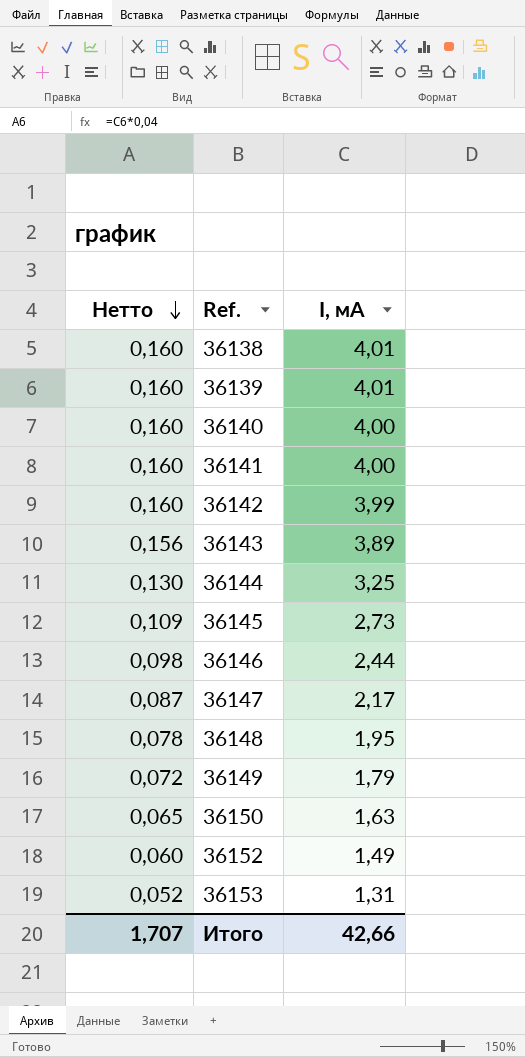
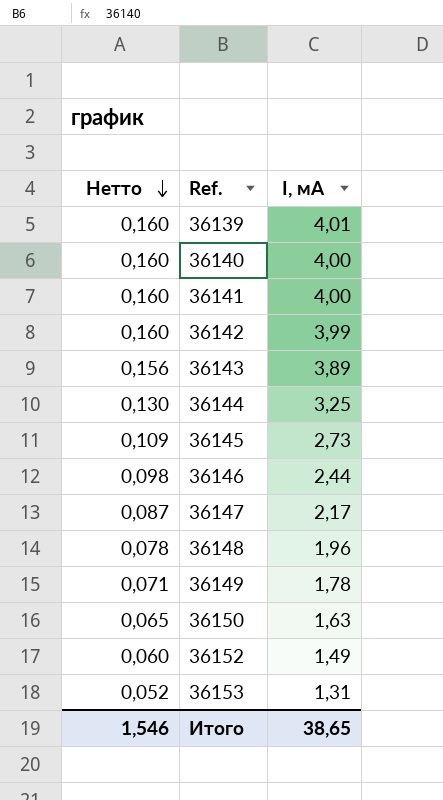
row 36138: 0,160 | 4,01 -> none
36148 | I, мА: 1,95 -> 1,96
36149 | Нетто: 0,072 -> 0,071
36149 | I, мА: 1,79 -> 1,78
Итого | Нетто: 1,707 -> 1,546
Итого | I, мА: 42,66 -> 38,65

